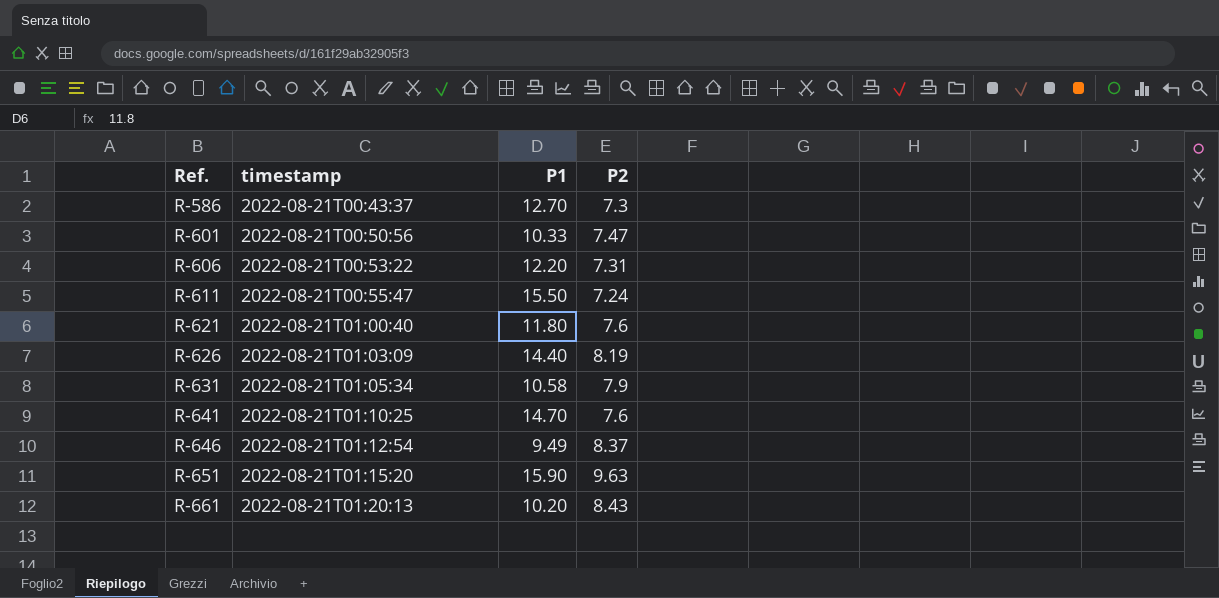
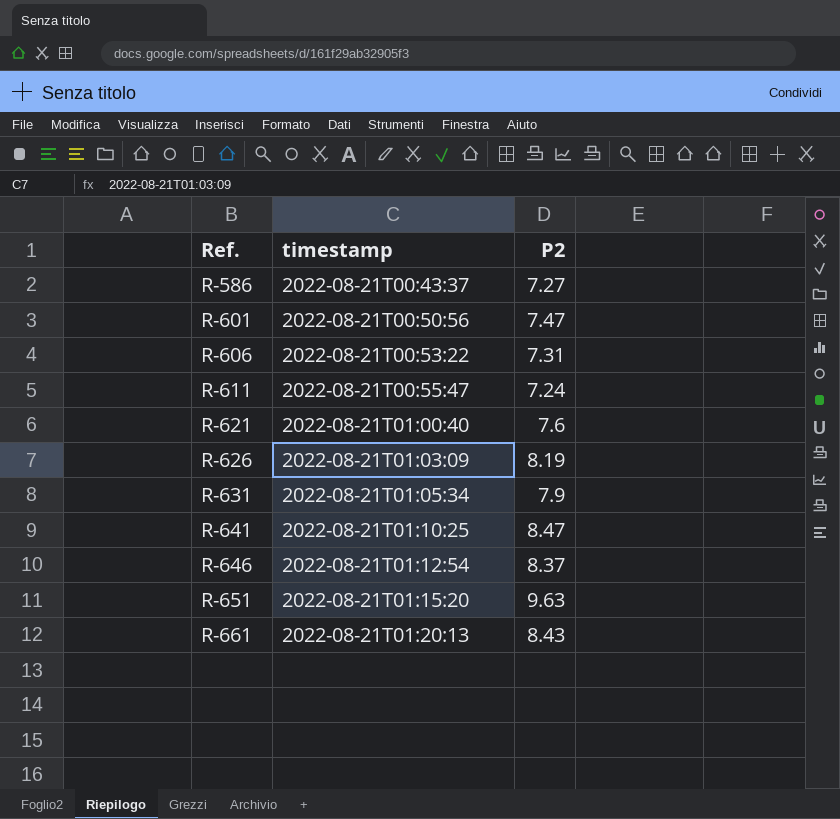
column P1 | position: 3 -> none
R-586 | P2: 7.3 -> 7.27
R-641 | P2: 7.6 -> 8.47

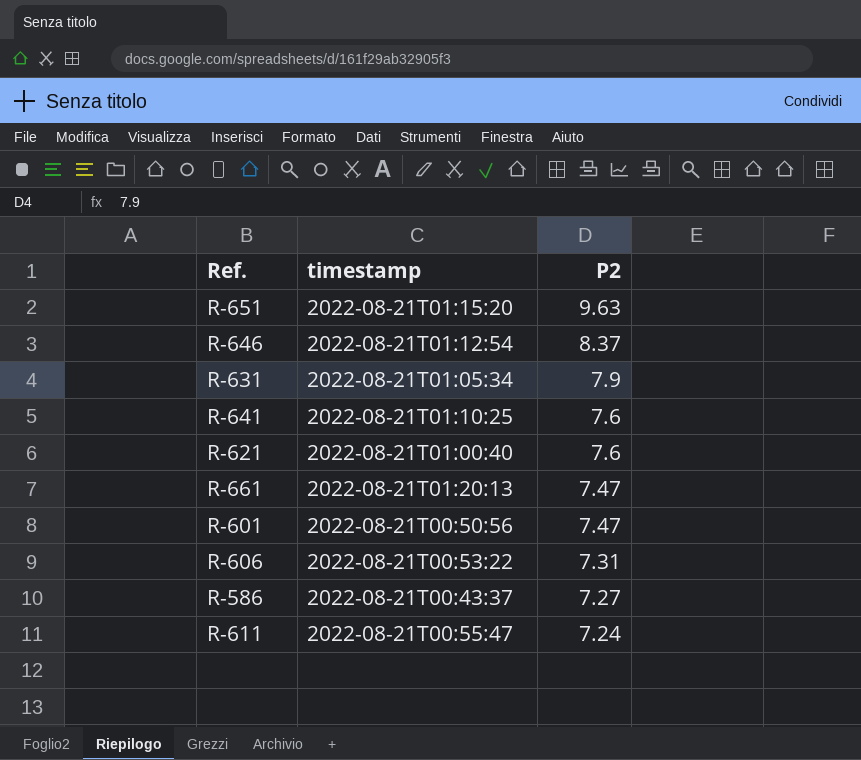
row order: Ref. ascending -> P2 descending
row R-626: 2022-08-21T01:03:09 | 8.19 -> none
R-641 | P2: 8.47 -> 7.6
R-661 | P2: 8.43 -> 7.47

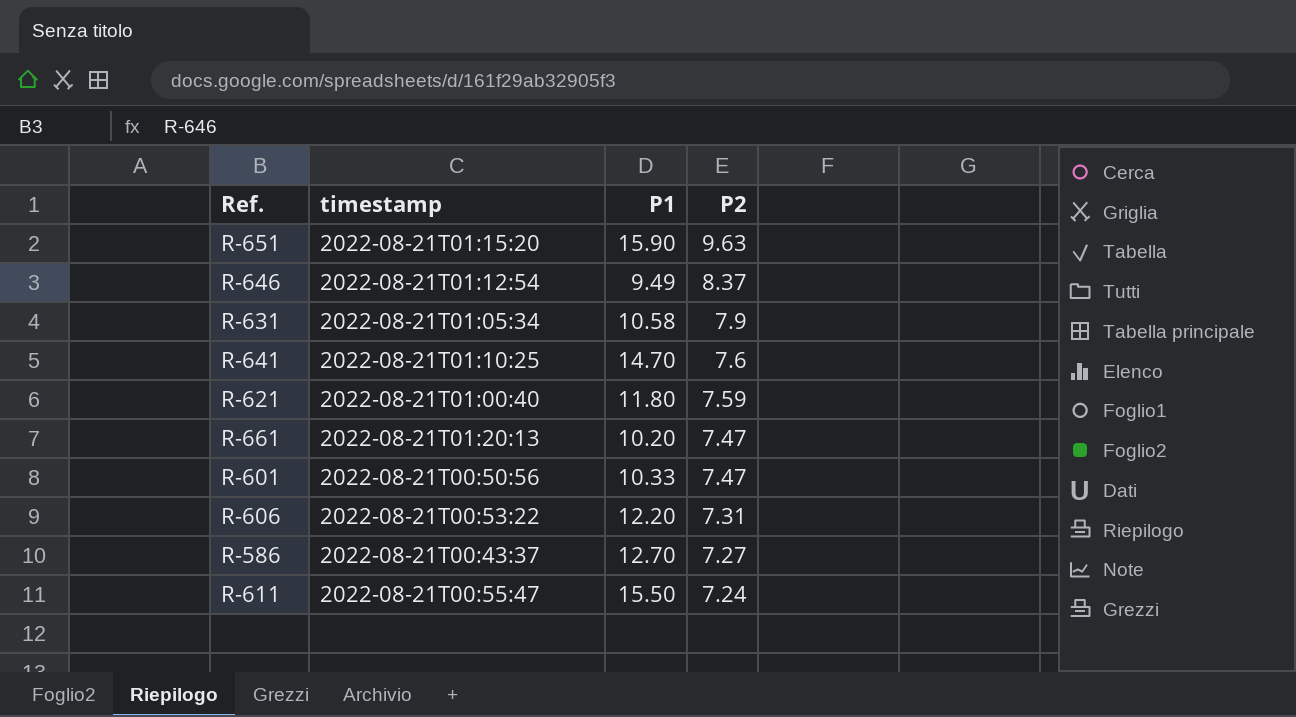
column P1 | position: none -> 3
R-621 | P2: 7.6 -> 7.59

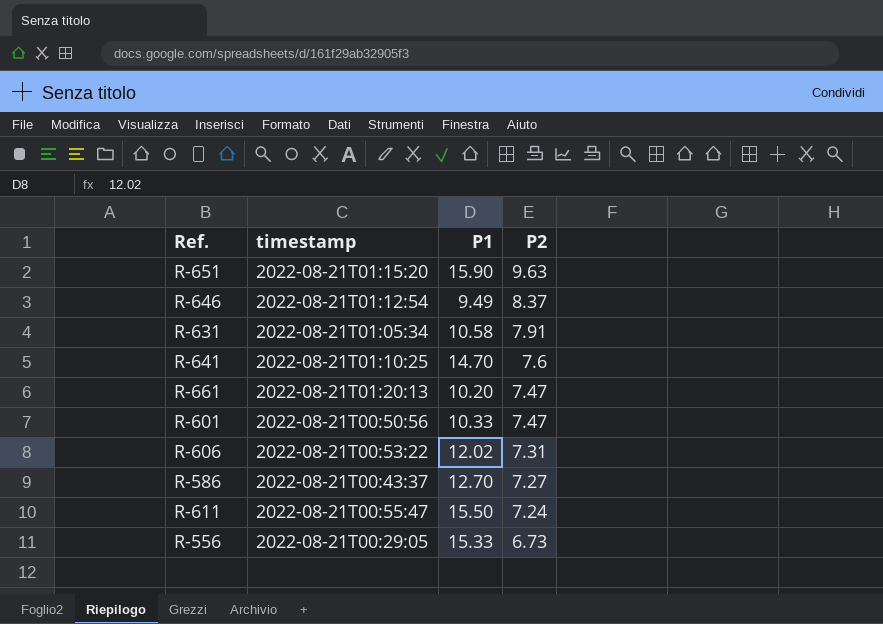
row R-621: 2022-08-21T01:00:40 | 11.80 | 7.59 -> none
R-631 | P2: 7.9 -> 7.91
R-606 | P1: 12.20 -> 12.02
row R-556: none -> 2022-08-21T00:29:05 | 15.33 | 6.73

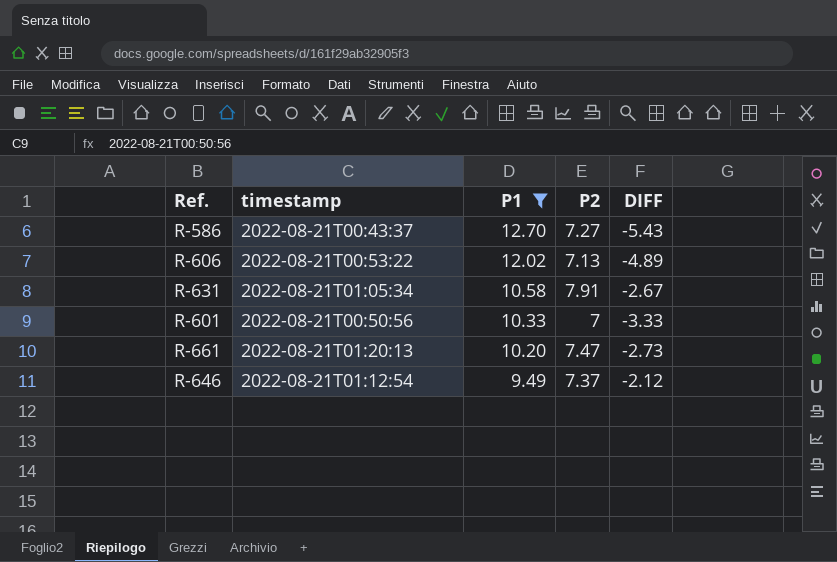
filter: none -> P1 <= 12.70
row order: P2 descending -> P1 descending
column DIFF | formula: none -> [P2] - [P1]
R-606 | P2: 7.31 -> 7.13
R-601 | P2: 7.47 -> 7
R-646 | P2: 8.37 -> 7.37

